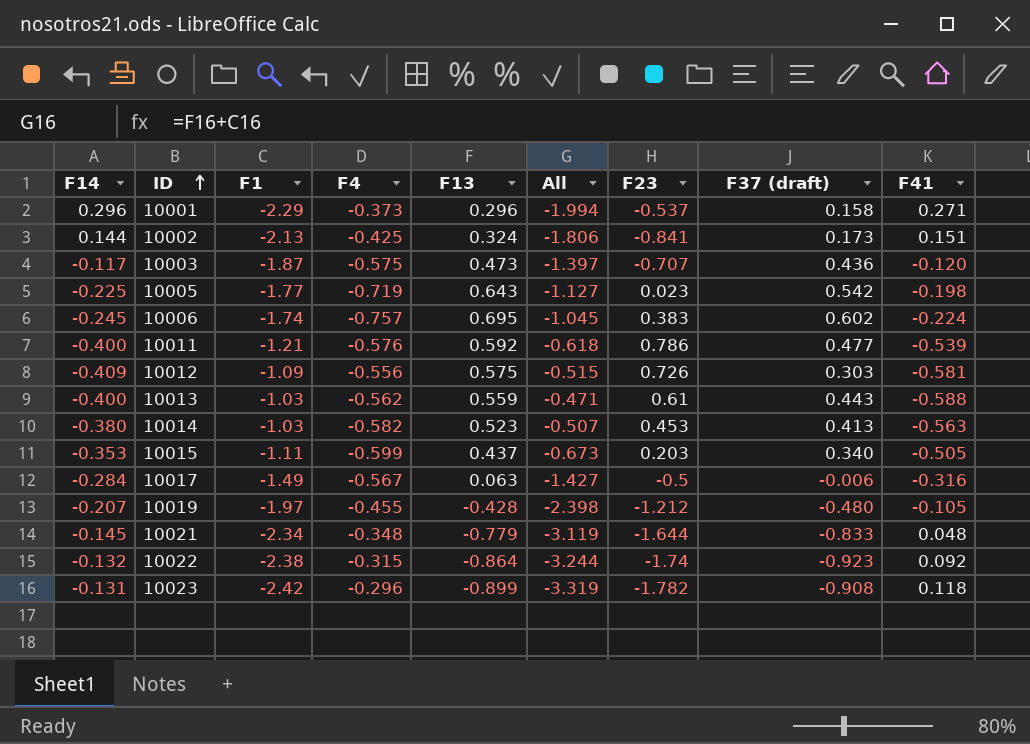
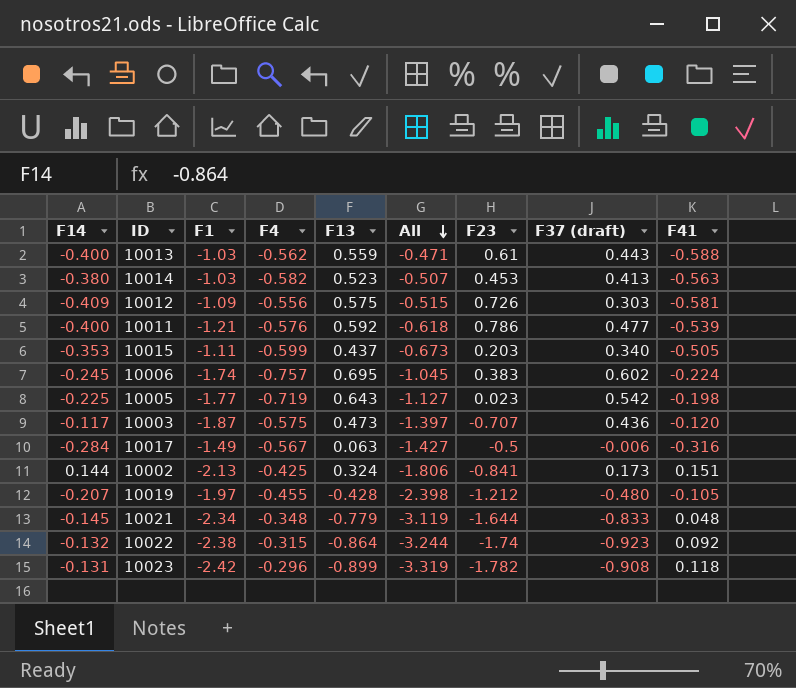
row order: ID ascending -> All descending
row 10001: 0.296 | -2.29 | -0.373 | 0.296 | -1.994 | -0.537 | 0.158 | 0.271 -> none

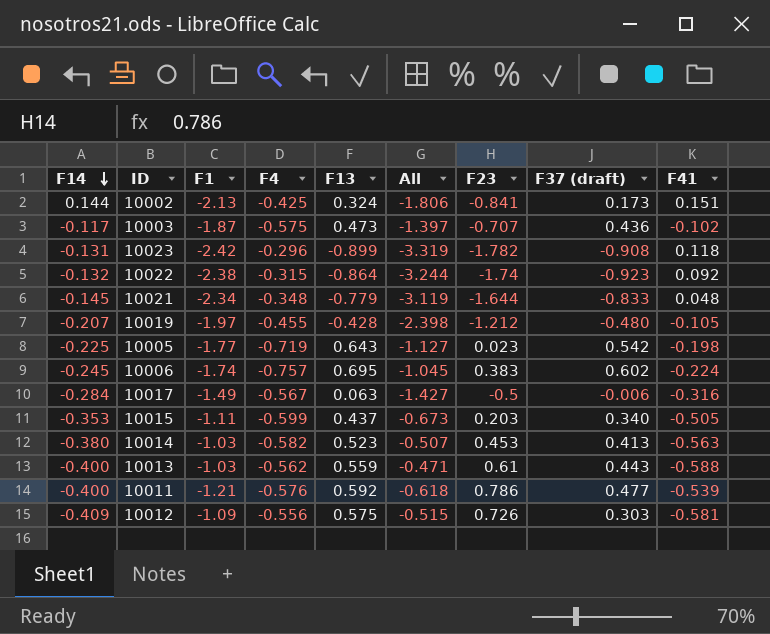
row order: All descending -> F14 descending
10003 | F41: -0.120 -> -0.102

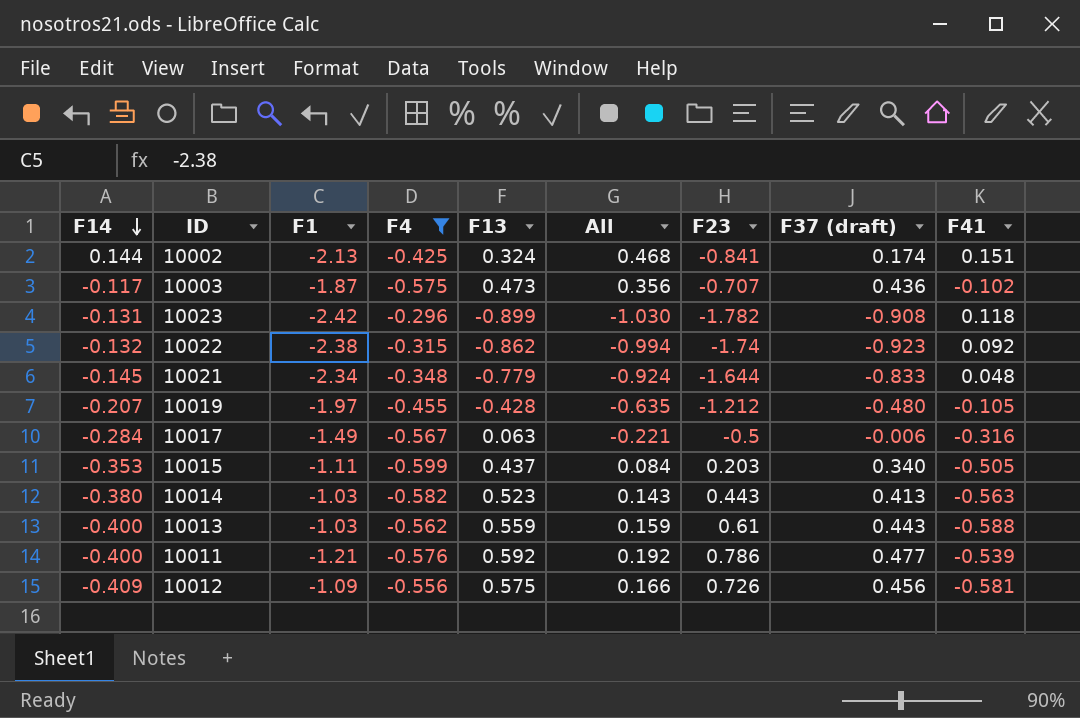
filter: none -> F4 >= -0.599
column All | formula: [F1] + [F13] -> [F14] + [F13]
10002 | F37 (draft): 0.173 -> 0.174
10022 | F13: -0.864 -> -0.862
10014 | F23: 0.453 -> 0.443
10012 | F37 (draft): 0.303 -> 0.456

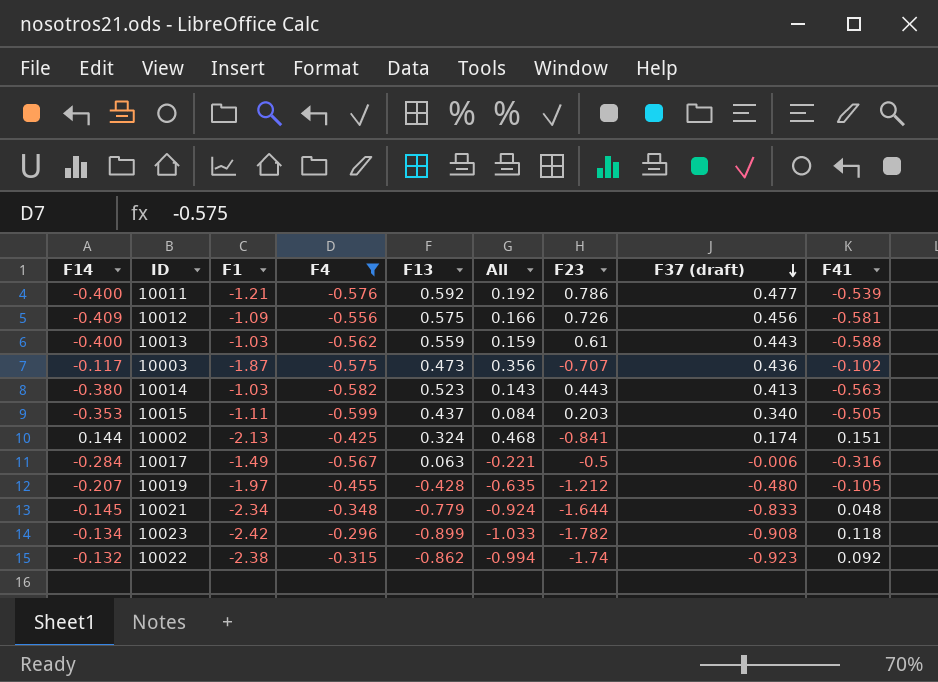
row order: F14 descending -> F37 (draft) descending
10023 | F14: -0.131 -> -0.134
10023 | All: -1.030 -> -1.033

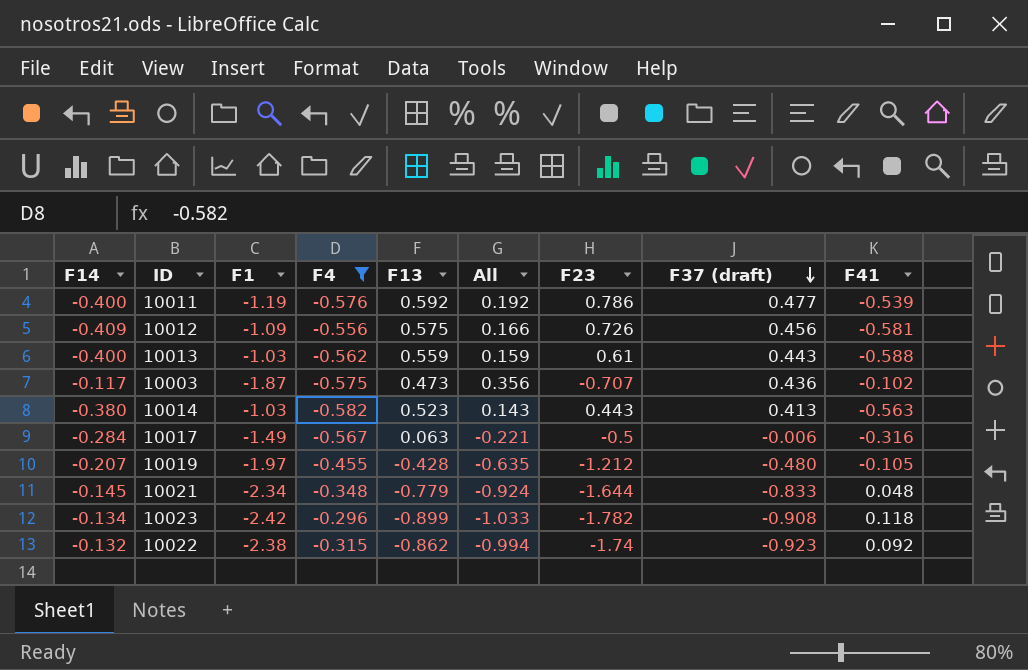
row 10015: -0.353 | -1.11 | -0.599 | 0.437 | 0.084 | 0.203 | 0.340 | -0.505 -> none
row 10002: 0.144 | -2.13 | -0.425 | 0.324 | 0.468 | -0.841 | 0.174 | 0.151 -> none
10011 | F1: -1.21 -> -1.19

